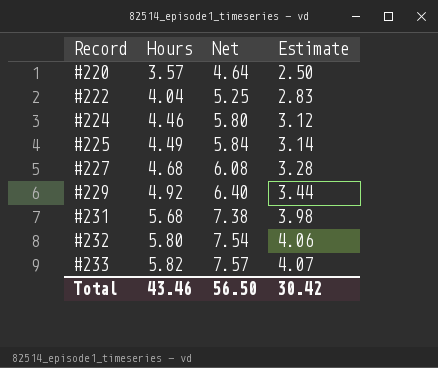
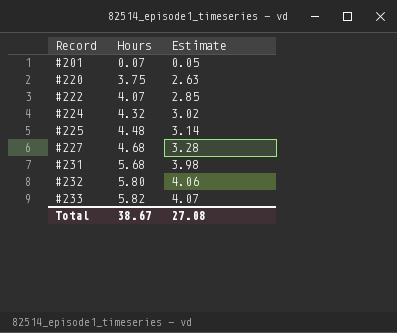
column Net | formula: [Hours] * 1.3 -> none
row #229: 4.92 | 6.40 | 3.44 -> none
row #201: none -> 0.07 | 0.05
#220 | Hours: 3.57 -> 3.75
#220 | Estimate: 2.50 -> 2.63
#222 | Hours: 4.04 -> 4.07
#222 | Estimate: 2.83 -> 2.85
#224 | Hours: 4.46 -> 4.32
#224 | Estimate: 3.12 -> 3.02
#225 | Hours: 4.49 -> 4.48
Total | Hours: 43.46 -> 38.67
Total | Estimate: 30.42 -> 27.08

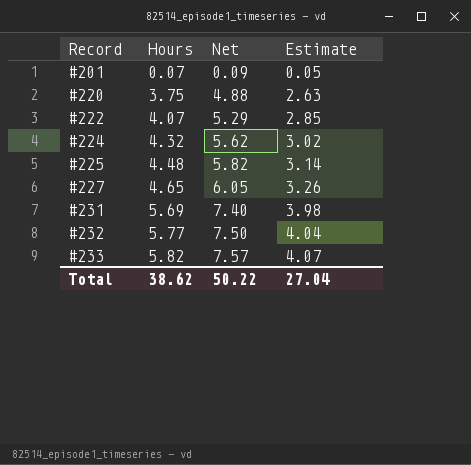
column Net | formula: none -> [Hours] * 1.3
#227 | Hours: 4.68 -> 4.65
#227 | Estimate: 3.28 -> 3.26
#231 | Hours: 5.68 -> 5.69
#232 | Hours: 5.80 -> 5.77
#232 | Estimate: 4.06 -> 4.04
Total | Hours: 38.67 -> 38.62
Total | Estimate: 27.08 -> 27.04

